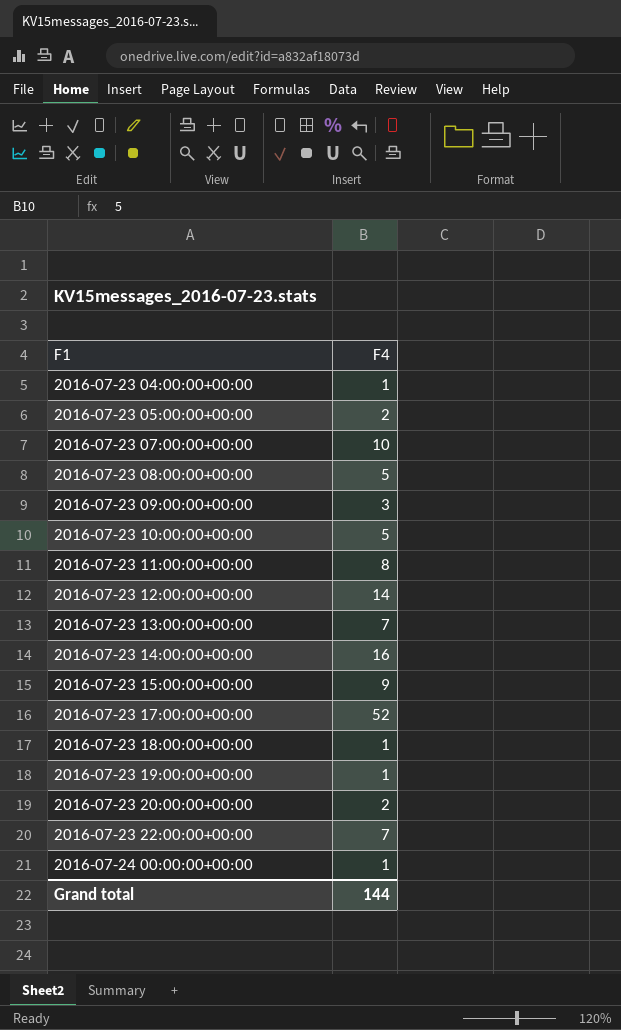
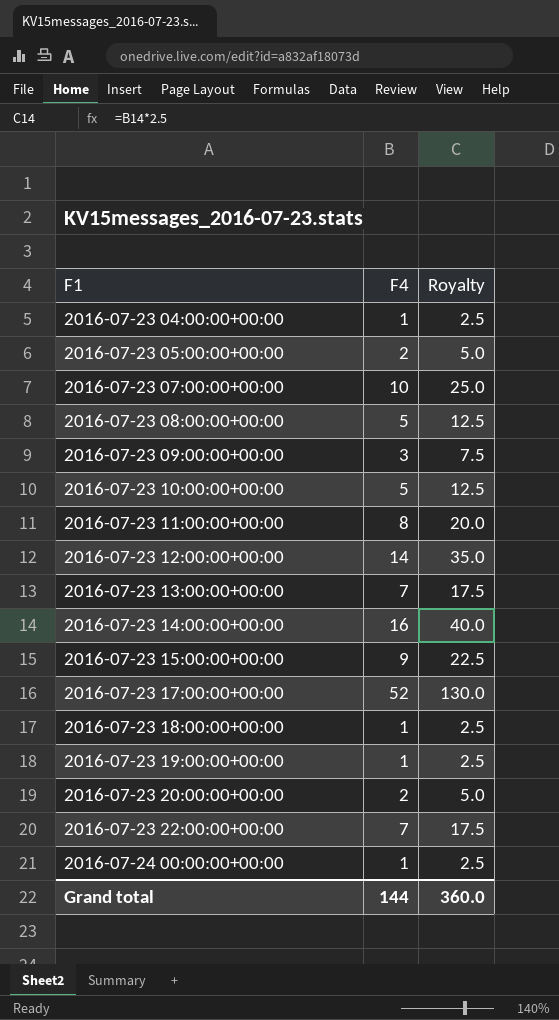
column Royalty | formula: none -> [F4] * 2.5

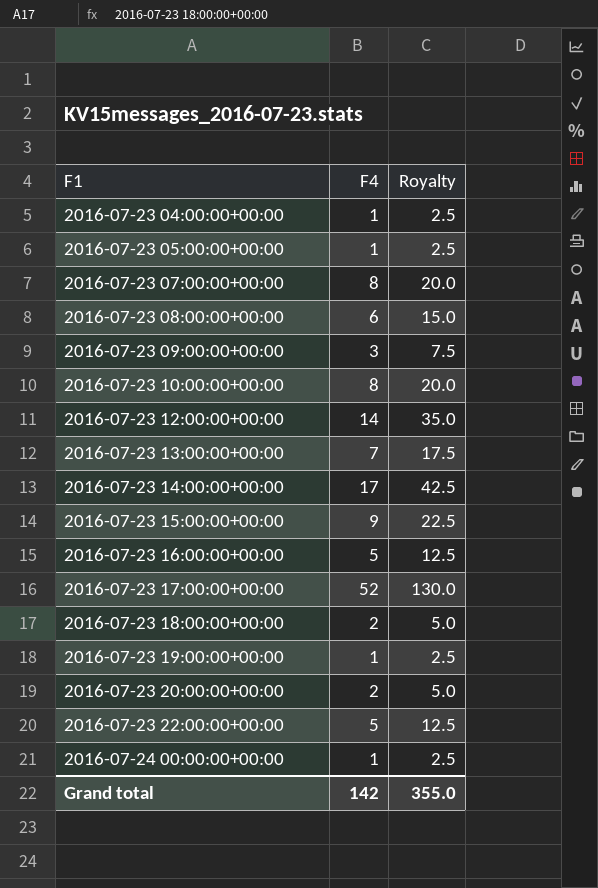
row 2016-07-23 11:00:00+00:00: 8 | 20.0 -> none
2016-07-23 05:00:00+00:00 | F4: 2 -> 1
2016-07-23 05:00:00+00:00 | Royalty: 5.0 -> 2.5
2016-07-23 07:00:00+00:00 | F4: 10 -> 8
2016-07-23 07:00:00+00:00 | Royalty: 25.0 -> 20.0
2016-07-23 08:00:00+00:00 | F4: 5 -> 6
2016-07-23 08:00:00+00:00 | Royalty: 12.5 -> 15.0
2016-07-23 10:00:00+00:00 | F4: 5 -> 8
2016-07-23 10:00:00+00:00 | Royalty: 12.5 -> 20.0
2016-07-23 14:00:00+00:00 | F4: 16 -> 17
2016-07-23 14:00:00+00:00 | Royalty: 40.0 -> 42.5
row 2016-07-23 16:00:00+00:00: none -> 5 | 12.5
2016-07-23 18:00:00+00:00 | F4: 1 -> 2
2016-07-23 18:00:00+00:00 | Royalty: 2.5 -> 5.0
2016-07-23 22:00:00+00:00 | F4: 7 -> 5
2016-07-23 22:00:00+00:00 | Royalty: 17.5 -> 12.5
Grand total | F4: 144 -> 142
Grand total | Royalty: 360.0 -> 355.0

